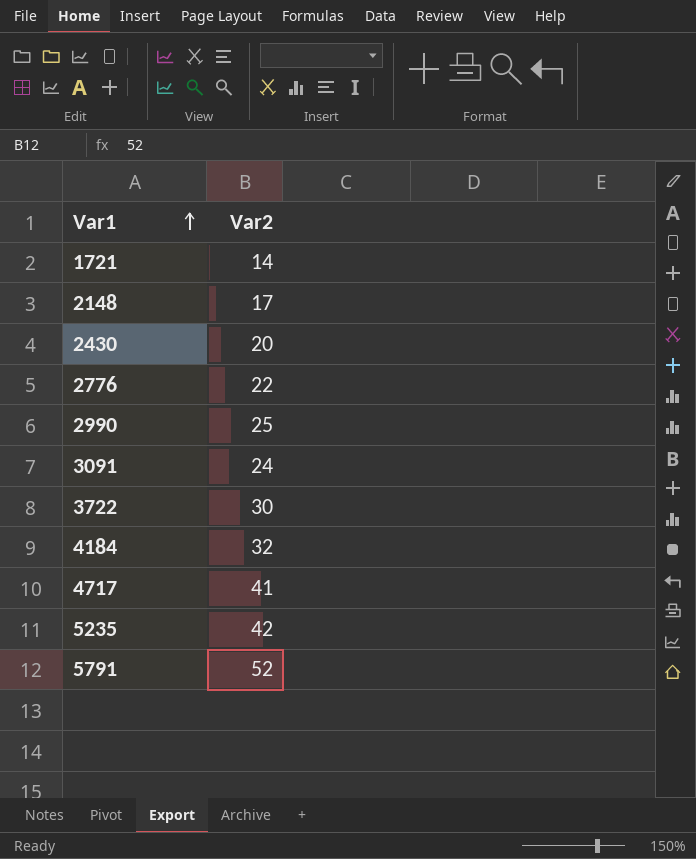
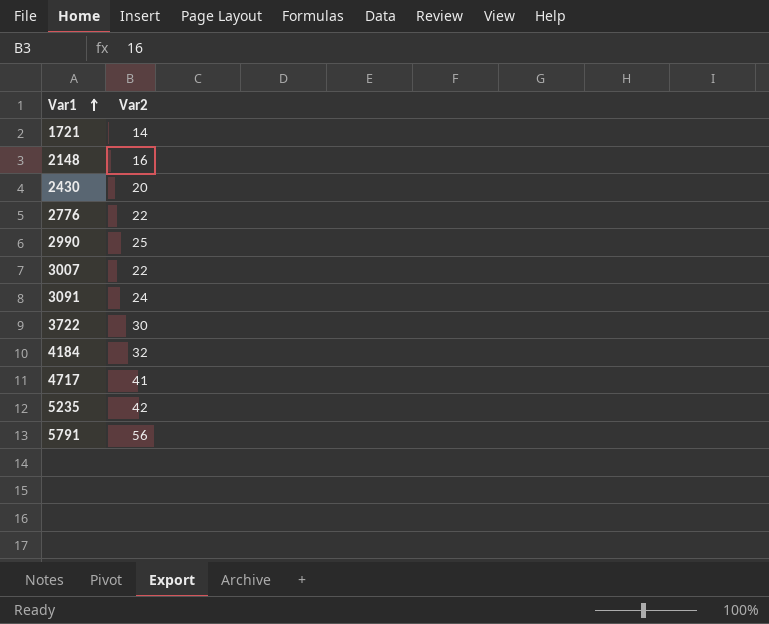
2148 | Var2: 17 -> 16
row 3007: none -> 22
5791 | Var2: 52 -> 56

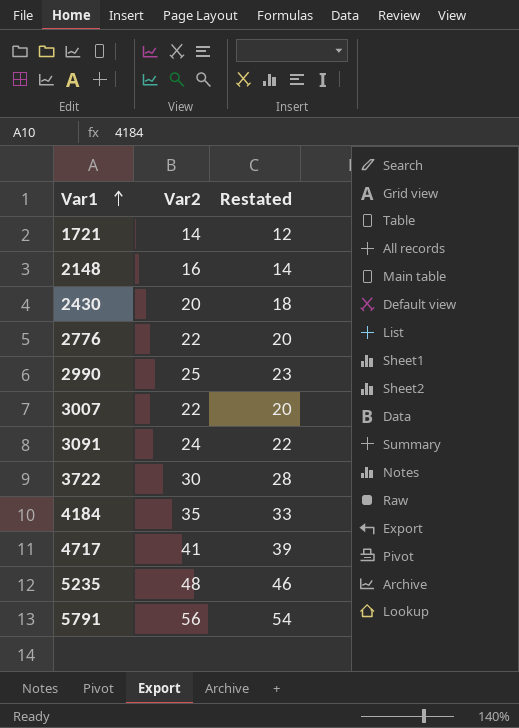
column Restated | formula: none -> [Var2] - 2
4184 | Var2: 32 -> 35
5235 | Var2: 42 -> 48

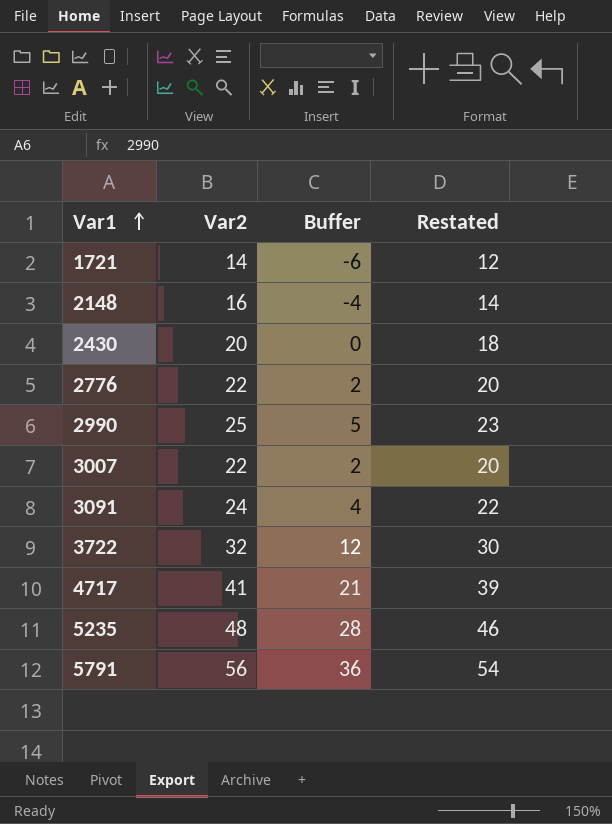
column Buffer | formula: none -> [Var2] - 20
row 4184: 35 | 33 -> none
3722 | Var2: 30 -> 32
3722 | Restated: 28 -> 30

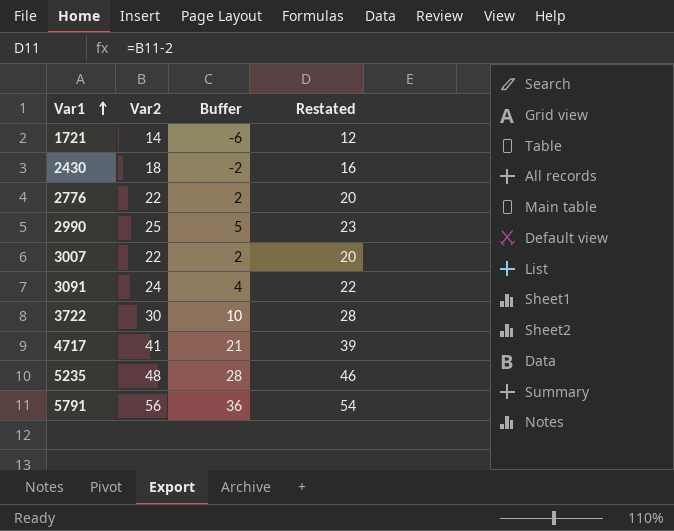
row 2148: 16 | -4 | 14 -> none
2430 | Var2: 20 -> 18
2430 | Buffer: 0 -> -2
2430 | Restated: 18 -> 16
3722 | Var2: 32 -> 30
3722 | Buffer: 12 -> 10
3722 | Restated: 30 -> 28

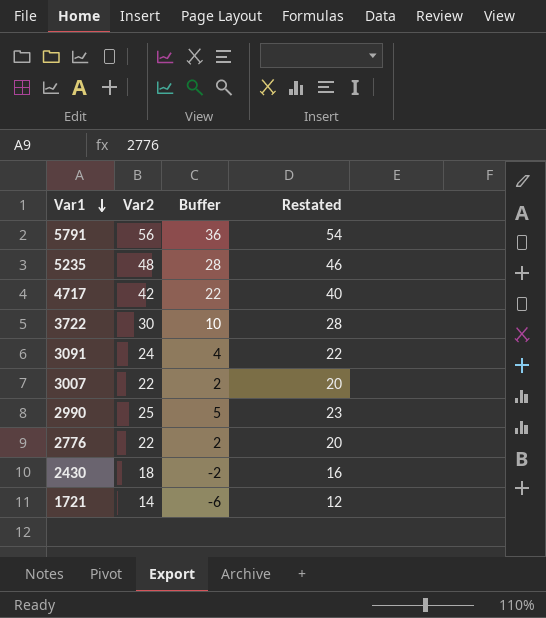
row order: Var1 ascending -> Var1 descending
4717 | Var2: 41 -> 42
4717 | Buffer: 21 -> 22
4717 | Restated: 39 -> 40

